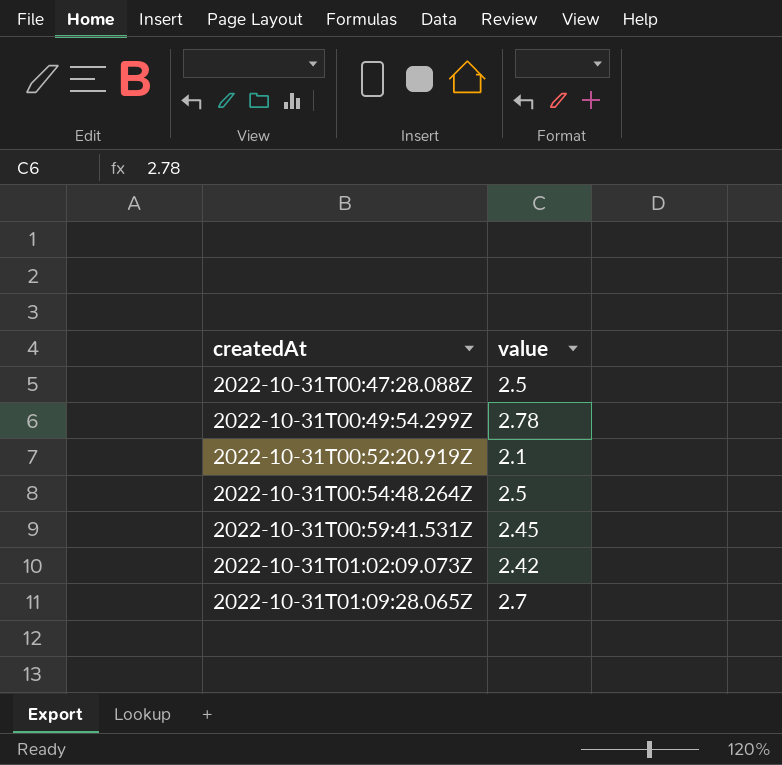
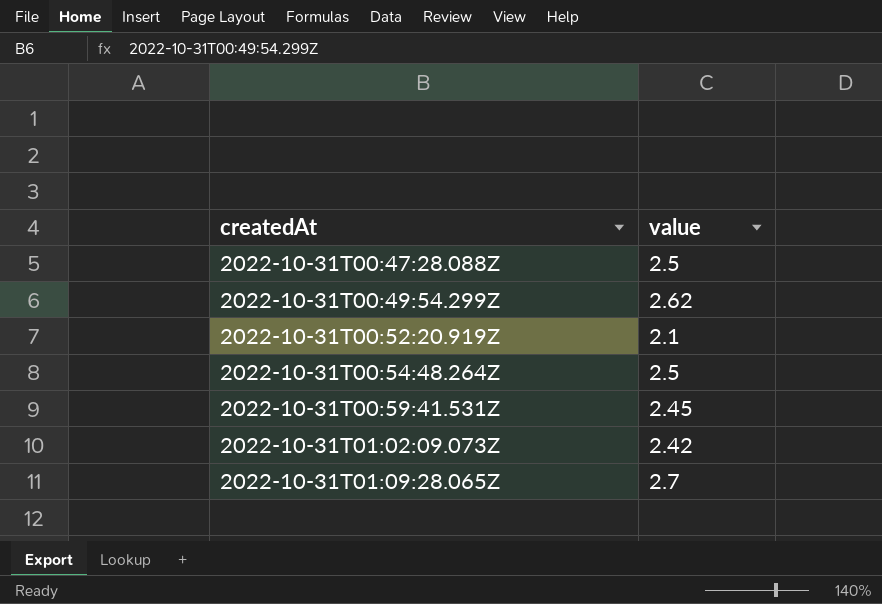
2022-10-31T00:49:54.299Z | value: 2.78 -> 2.62

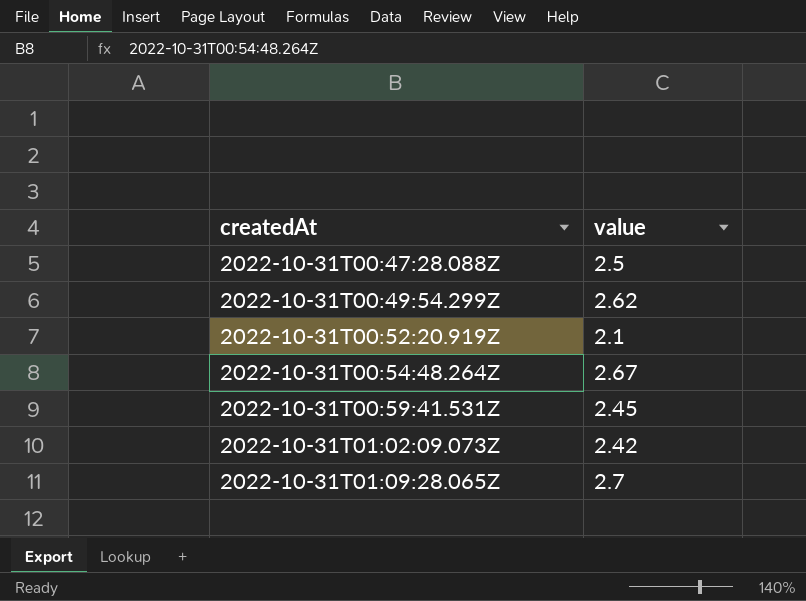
2022-10-31T00:54:48.264Z | value: 2.5 -> 2.67

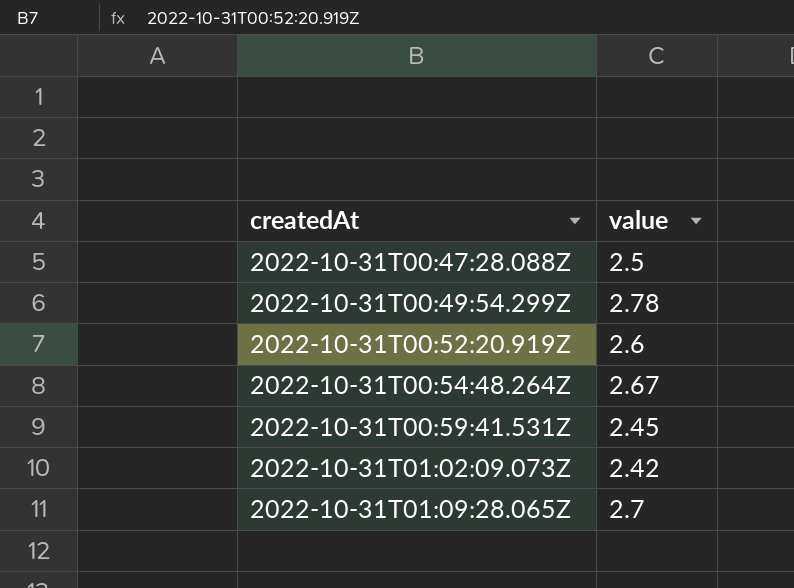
2022-10-31T00:49:54.299Z | value: 2.62 -> 2.78
2022-10-31T00:52:20.919Z | value: 2.1 -> 2.6

